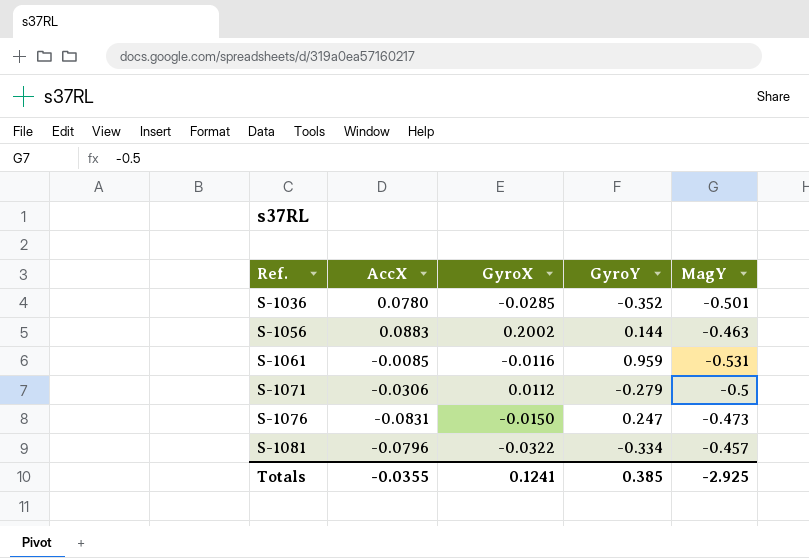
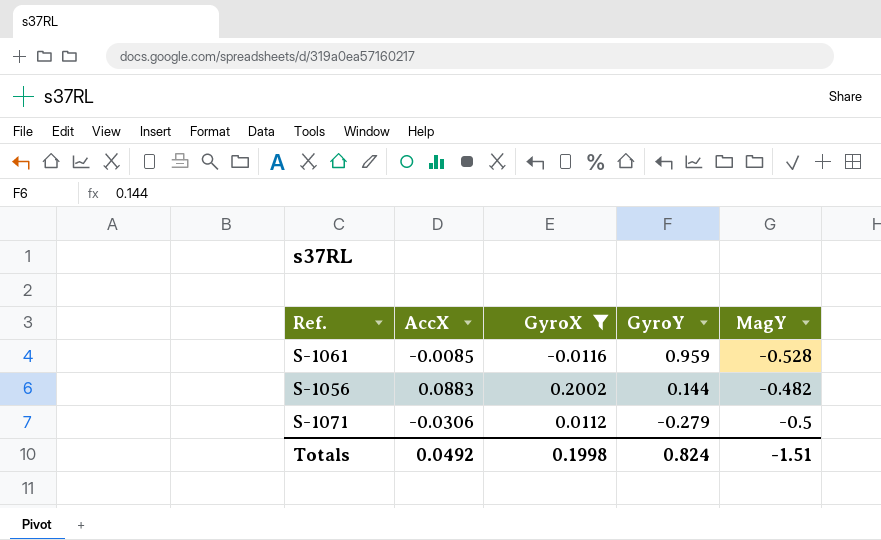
filter: none -> GyroX >= -0.0116
row order: Ref. ascending -> GyroY descending
S-1061 | MagY: -0.531 -> -0.528
S-1056 | MagY: -0.463 -> -0.482
Totals | AccX: -0.0355 -> 0.0492
Totals | GyroX: 0.1241 -> 0.1998
Totals | GyroY: 0.385 -> 0.824
Totals | MagY: -2.925 -> -1.51

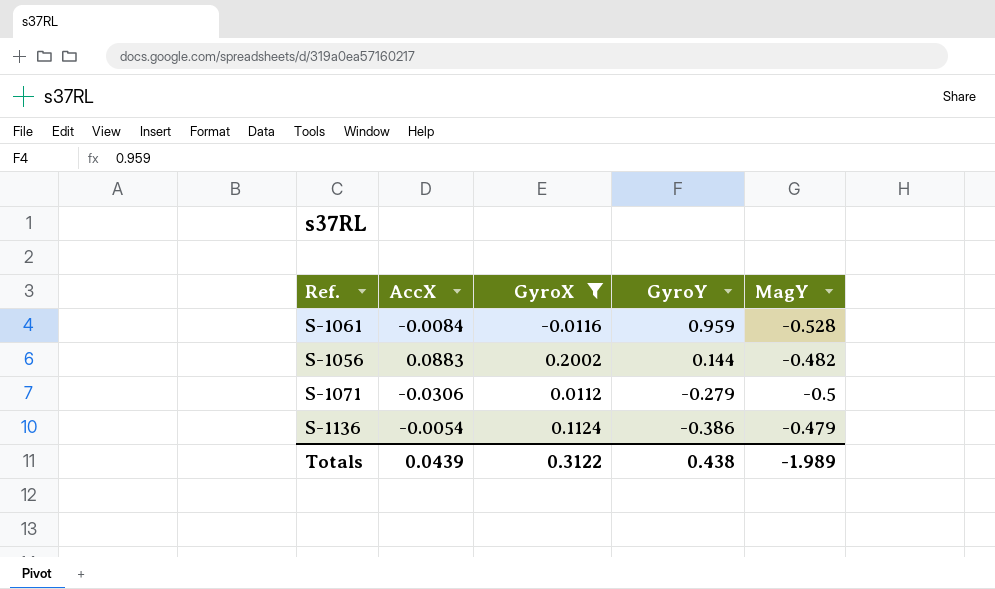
S-1061 | AccX: -0.0085 -> -0.0084
row S-1136: none -> -0.0054 | 0.1124 | -0.386 | -0.479
Totals | AccX: 0.0492 -> 0.0439
Totals | GyroX: 0.1998 -> 0.3122
Totals | GyroY: 0.824 -> 0.438
Totals | MagY: -1.51 -> -1.989

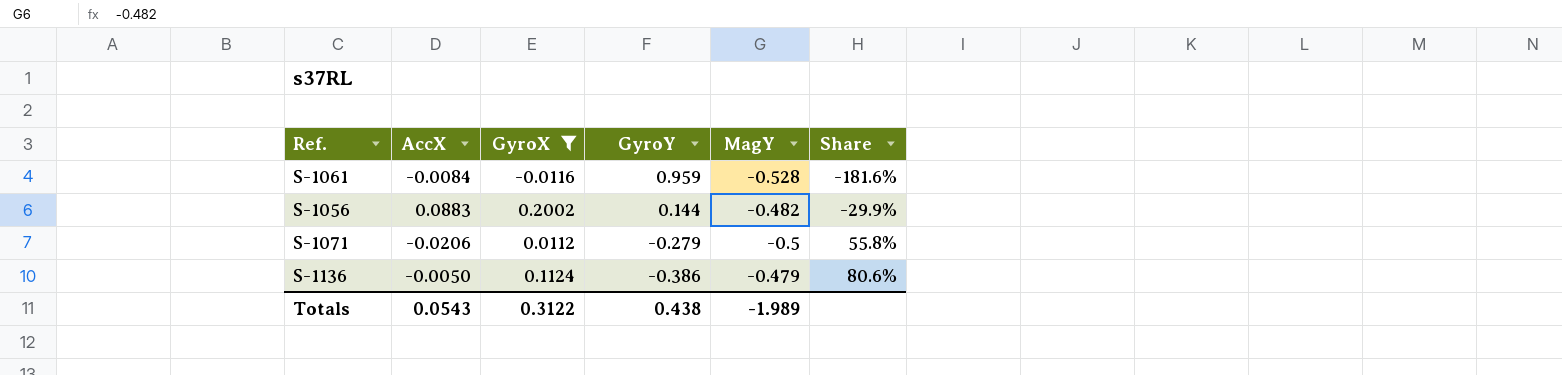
column Share | formula: none -> [GyroY] / [MagY]
S-1071 | AccX: -0.0306 -> -0.0206
S-1136 | AccX: -0.0054 -> -0.0050
Totals | AccX: 0.0439 -> 0.0543

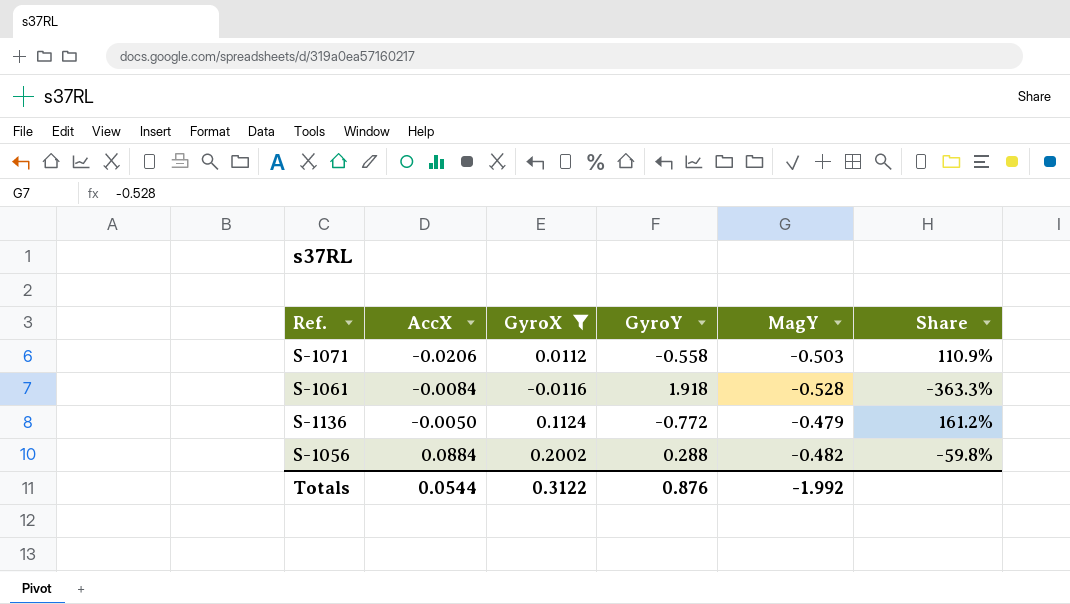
row order: GyroY descending -> AccX ascending
S-1071 | GyroY: -0.279 -> -0.558
S-1071 | MagY: -0.5 -> -0.503
S-1071 | Share: 55.8% -> 110.9%
S-1061 | GyroY: 0.959 -> 1.918
S-1061 | Share: -181.6% -> -363.3%
S-1136 | GyroY: -0.386 -> -0.772
S-1136 | Share: 80.6% -> 161.2%
S-1056 | AccX: 0.0883 -> 0.0884
S-1056 | GyroY: 0.144 -> 0.288
S-1056 | Share: -29.9% -> -59.8%
Totals | AccX: 0.0543 -> 0.0544
Totals | GyroY: 0.438 -> 0.876
Totals | MagY: -1.989 -> -1.992

